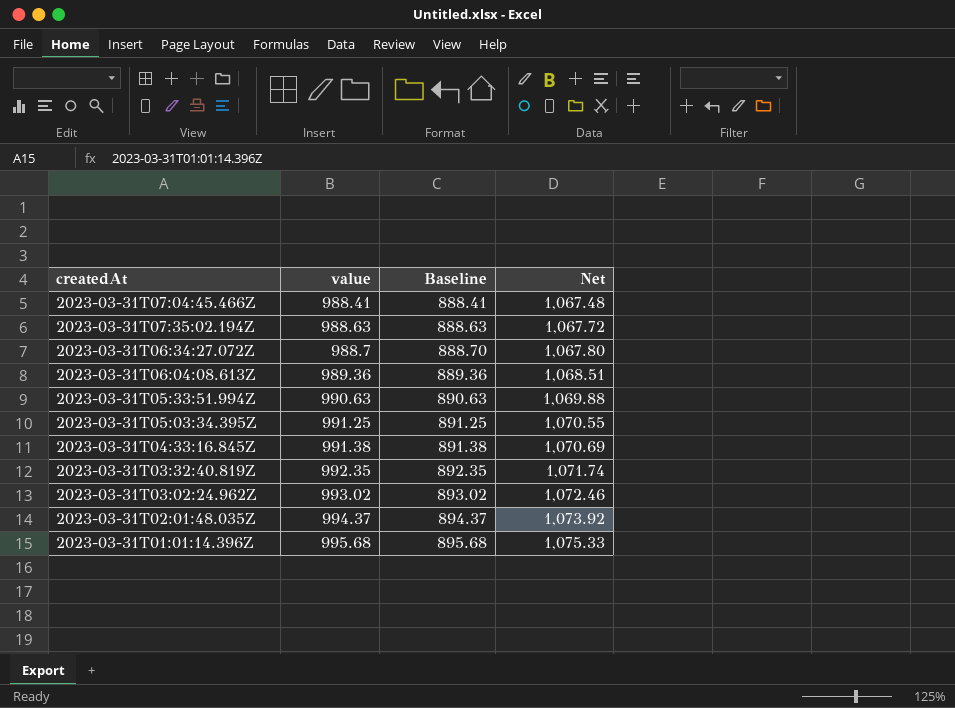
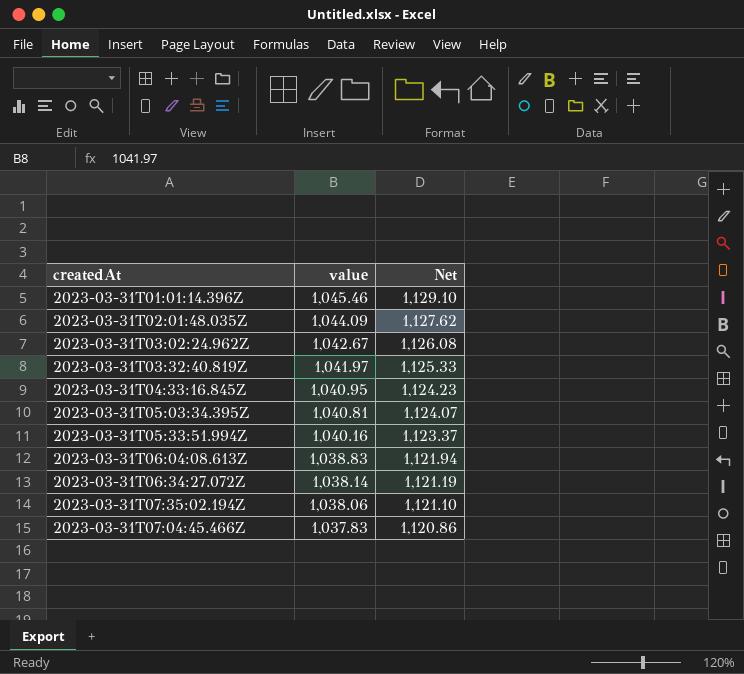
row order: value ascending -> value descending
column Baseline | formula: [value] - 100 -> none
2023-03-31T01:01:14.396Z | value: 995.68 -> 1,045.46
2023-03-31T01:01:14.396Z | Net: 1,075.33 -> 1,129.10
2023-03-31T02:01:48.035Z | value: 994.37 -> 1,044.09
2023-03-31T02:01:48.035Z | Net: 1,073.92 -> 1,127.62
2023-03-31T03:02:24.962Z | value: 993.02 -> 1,042.67
2023-03-31T03:02:24.962Z | Net: 1,072.46 -> 1,126.08
2023-03-31T03:32:40.819Z | value: 992.35 -> 1,041.97
2023-03-31T03:32:40.819Z | Net: 1,071.74 -> 1,125.33
2023-03-31T04:33:16.845Z | value: 991.38 -> 1,040.95
2023-03-31T04:33:16.845Z | Net: 1,070.69 -> 1,124.23
2023-03-31T05:03:34.395Z | value: 991.25 -> 1,040.81
2023-03-31T05:03:34.395Z | Net: 1,070.55 -> 1,124.07
2023-03-31T05:33:51.994Z | value: 990.63 -> 1,040.16
2023-03-31T05:33:51.994Z | Net: 1,069.88 -> 1,123.37
2023-03-31T06:04:08.613Z | value: 989.36 -> 1,038.83
2023-03-31T06:04:08.613Z | Net: 1,068.51 -> 1,121.94
2023-03-31T06:34:27.072Z | value: 988.7 -> 1,038.14
2023-03-31T06:34:27.072Z | Net: 1,067.80 -> 1,121.19
2023-03-31T07:35:02.194Z | value: 988.63 -> 1,038.06
2023-03-31T07:35:02.194Z | Net: 1,067.72 -> 1,121.10
2023-03-31T07:04:45.466Z | value: 988.41 -> 1,037.83
2023-03-31T07:04:45.466Z | Net: 1,067.48 -> 1,120.86

